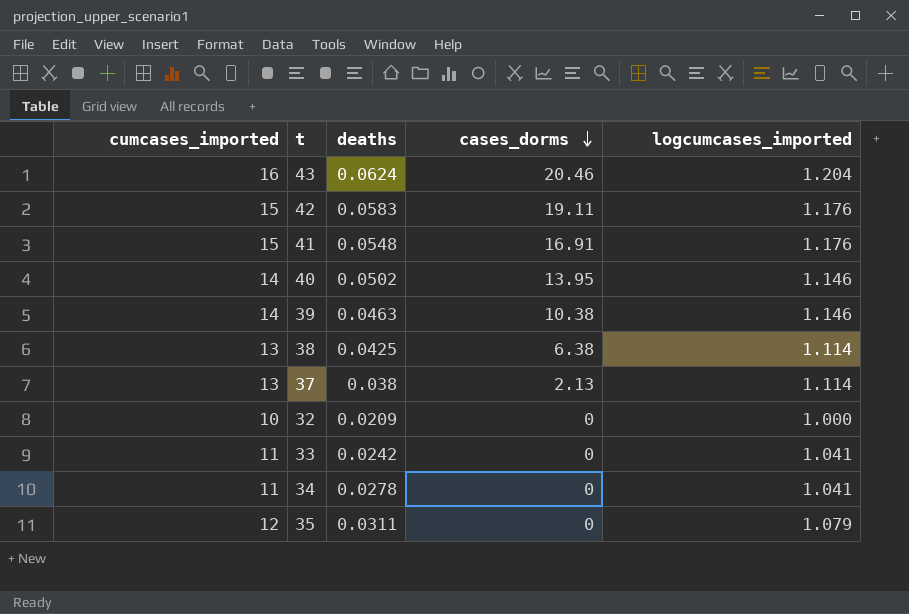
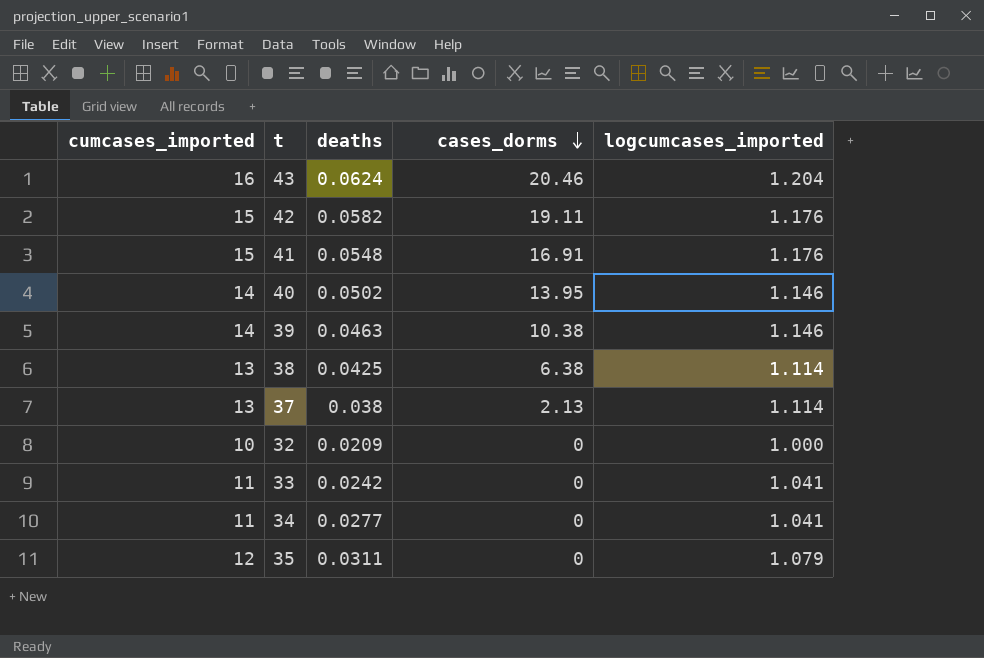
42 | deaths: 0.0583 -> 0.0582
34 | deaths: 0.0278 -> 0.0277

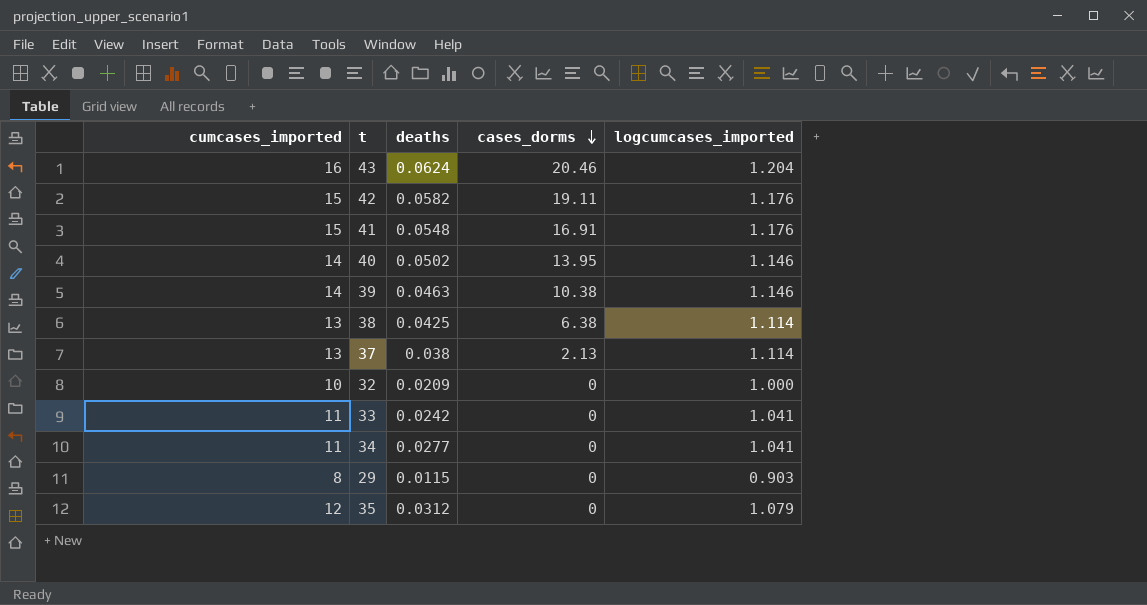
row 29: none -> 8 | 0.0115 | 0 | 0.903
35 | deaths: 0.0311 -> 0.0312

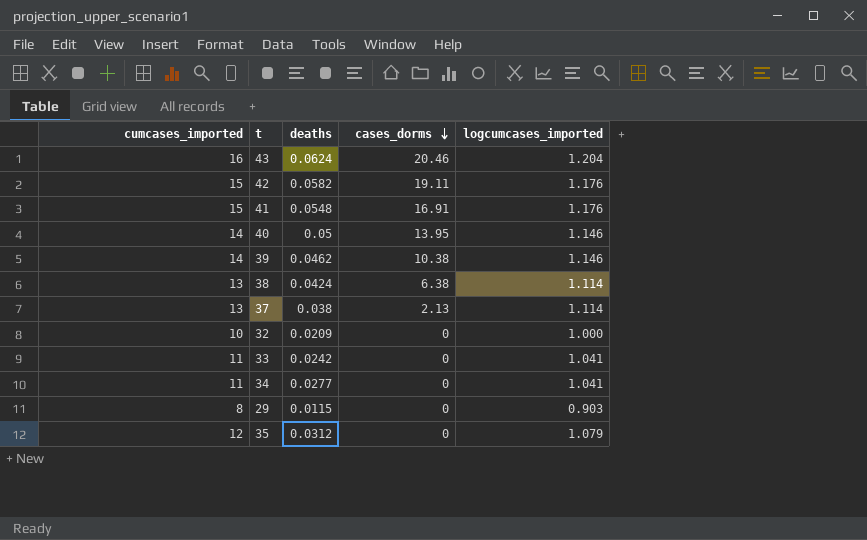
40 | deaths: 0.0502 -> 0.05
39 | deaths: 0.0463 -> 0.0462
38 | deaths: 0.0425 -> 0.0424

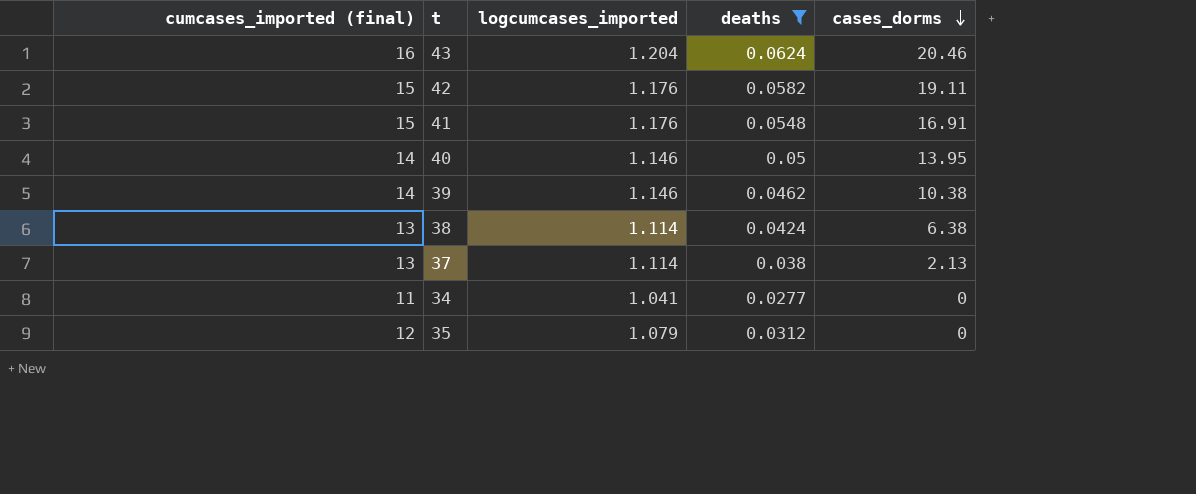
filter: none -> deaths >= 0.0277
column name: cumcases_imported -> cumcases_imported (final)
column logcumcases_imported | position: 5 -> 3

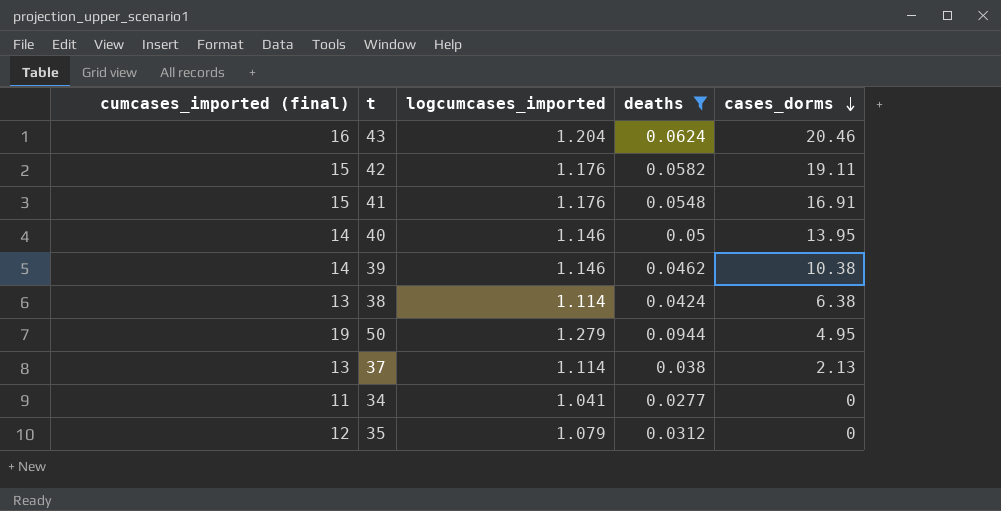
row 50: none -> 19 | 1.279 | 0.0944 | 4.95

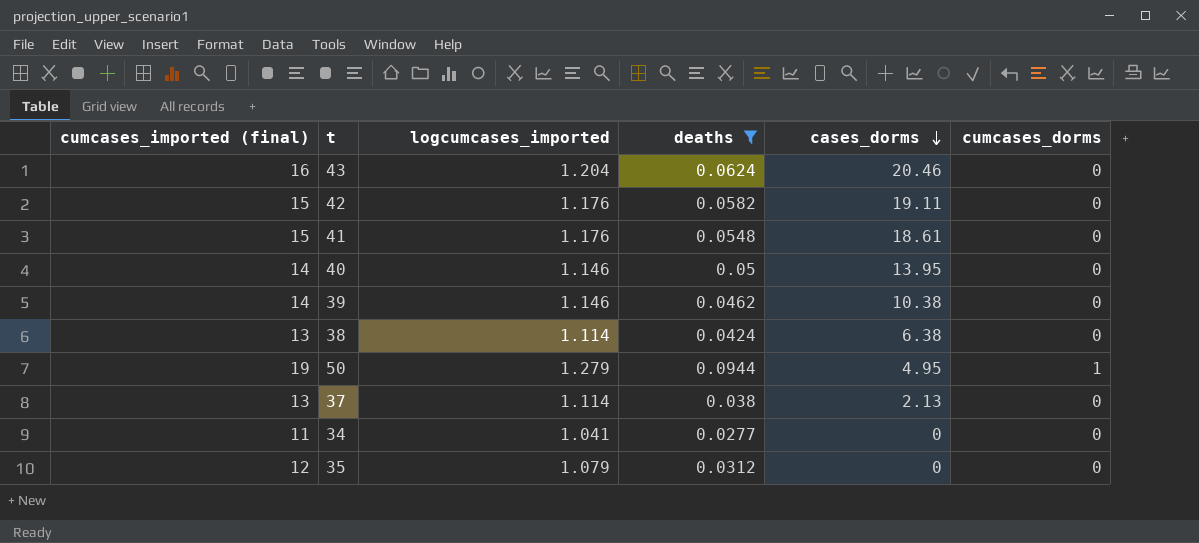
column cumcases_dorms | position: none -> 6
41 | cases_dorms: 16.91 -> 18.61

